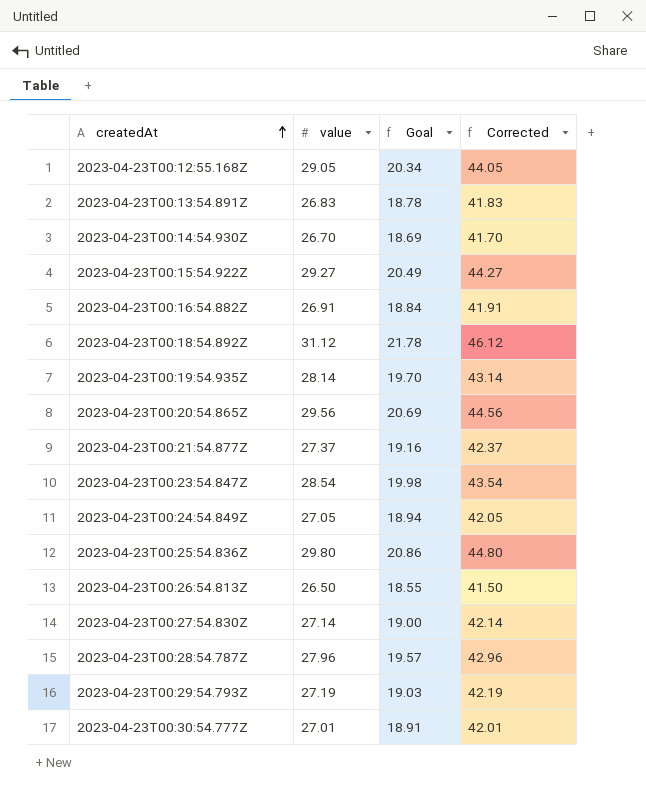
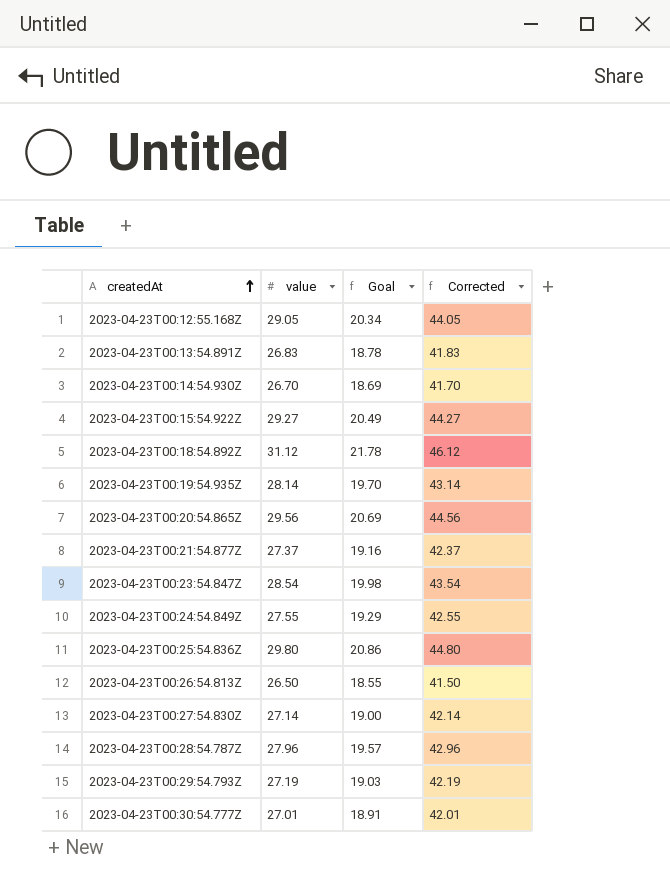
row 2023-04-23T00:16:54.882Z: 26.91 | 18.84 | 41.91 -> none
2023-04-23T00:24:54.849Z | value: 27.05 -> 27.55
2023-04-23T00:24:54.849Z | Goal: 18.94 -> 19.29
2023-04-23T00:24:54.849Z | Corrected: 42.05 -> 42.55

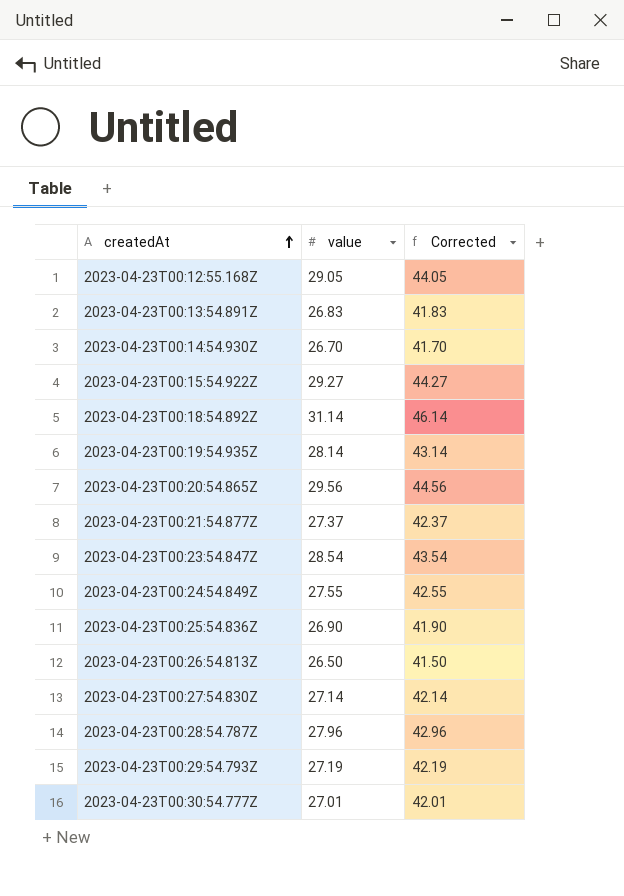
column Goal | formula: [value] * 0.7 -> none
2023-04-23T00:18:54.892Z | value: 31.12 -> 31.14
2023-04-23T00:18:54.892Z | Corrected: 46.12 -> 46.14
2023-04-23T00:25:54.836Z | value: 29.80 -> 26.90
2023-04-23T00:25:54.836Z | Corrected: 44.80 -> 41.90

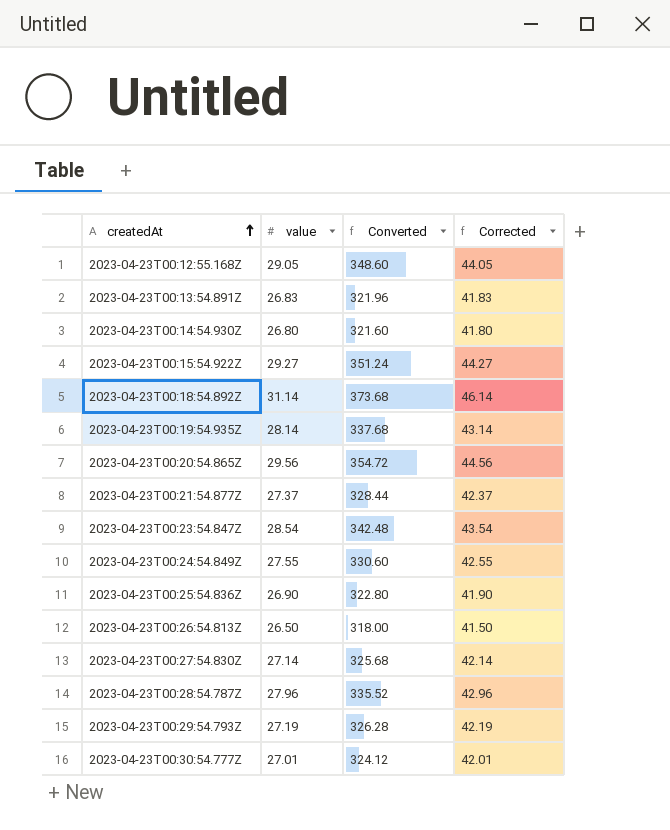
column Converted | formula: none -> [value] * 12
2023-04-23T00:14:54.930Z | value: 26.70 -> 26.80
2023-04-23T00:14:54.930Z | Corrected: 41.70 -> 41.80

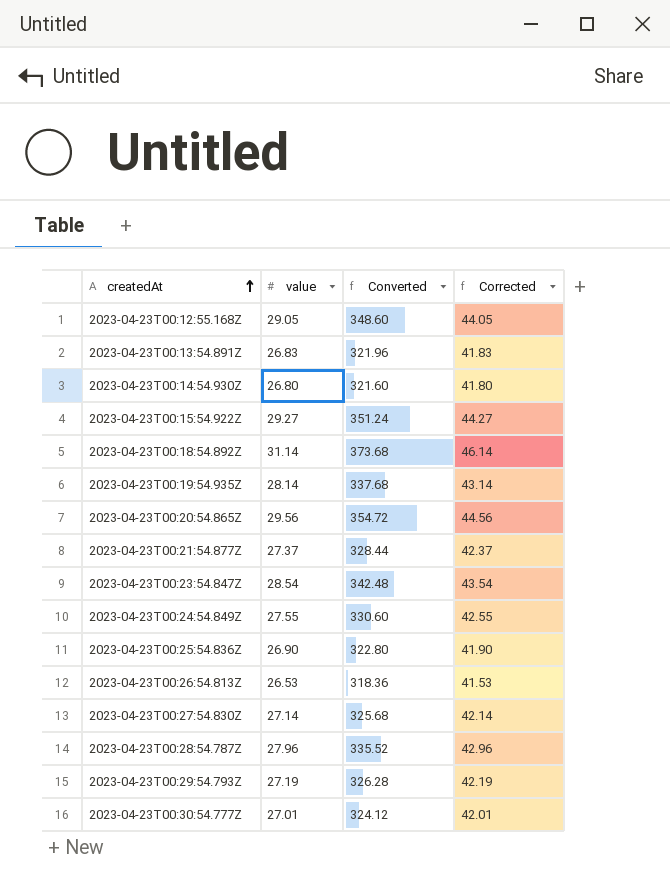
2023-04-23T00:26:54.813Z | value: 26.50 -> 26.53
2023-04-23T00:26:54.813Z | Converted: 318.00 -> 318.36
2023-04-23T00:26:54.813Z | Corrected: 41.50 -> 41.53

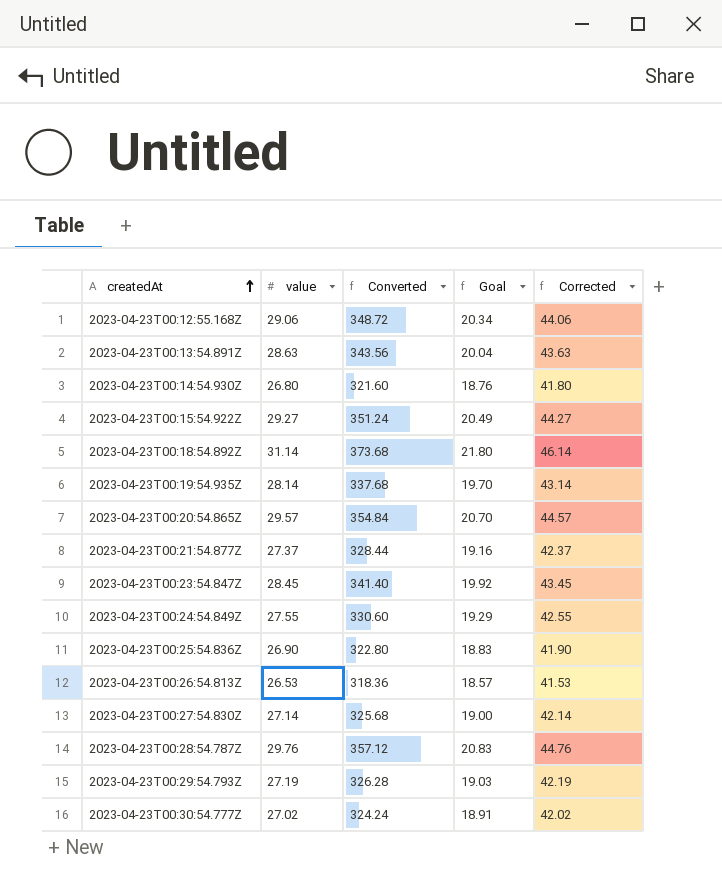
column Goal | formula: none -> [value] * 0.7
2023-04-23T00:12:55.168Z | value: 29.05 -> 29.06
2023-04-23T00:12:55.168Z | Converted: 348.60 -> 348.72
2023-04-23T00:12:55.168Z | Corrected: 44.05 -> 44.06
2023-04-23T00:13:54.891Z | value: 26.83 -> 28.63
2023-04-23T00:13:54.891Z | Converted: 321.96 -> 343.56
2023-04-23T00:13:54.891Z | Corrected: 41.83 -> 43.63
2023-04-23T00:20:54.865Z | value: 29.56 -> 29.57
2023-04-23T00:20:54.865Z | Converted: 354.72 -> 354.84
2023-04-23T00:20:54.865Z | Corrected: 44.56 -> 44.57
2023-04-23T00:23:54.847Z | value: 28.54 -> 28.45
2023-04-23T00:23:54.847Z | Converted: 342.48 -> 341.40
2023-04-23T00:23:54.847Z | Corrected: 43.54 -> 43.45
2023-04-23T00:28:54.787Z | value: 27.96 -> 29.76
2023-04-23T00:28:54.787Z | Converted: 335.52 -> 357.12
2023-04-23T00:28:54.787Z | Corrected: 42.96 -> 44.76
2023-04-23T00:30:54.777Z | value: 27.01 -> 27.02
2023-04-23T00:30:54.777Z | Converted: 324.12 -> 324.24
2023-04-23T00:30:54.777Z | Corrected: 42.01 -> 42.02

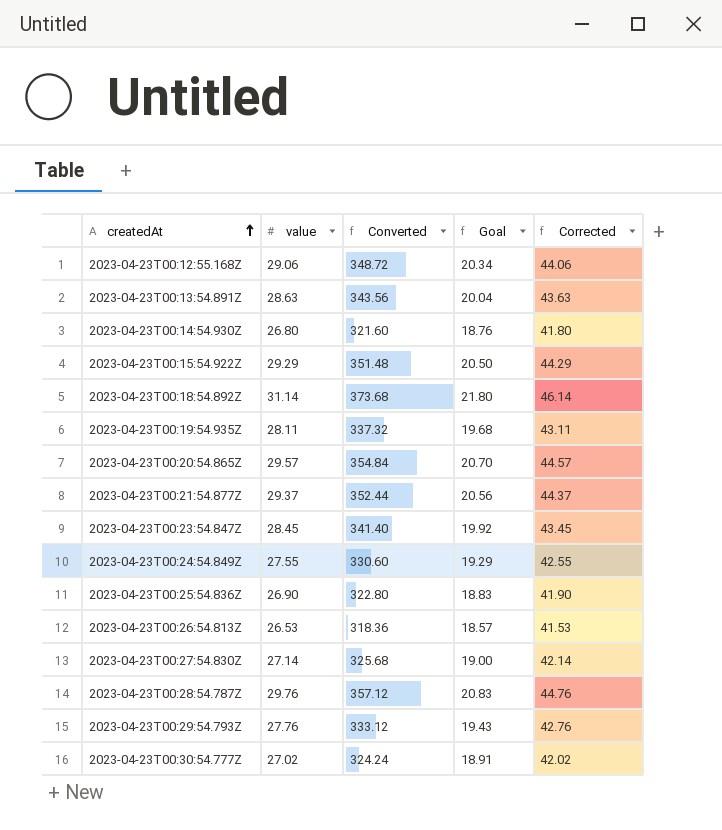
2023-04-23T00:15:54.922Z | value: 29.27 -> 29.29
2023-04-23T00:15:54.922Z | Converted: 351.24 -> 351.48
2023-04-23T00:15:54.922Z | Goal: 20.49 -> 20.50
2023-04-23T00:15:54.922Z | Corrected: 44.27 -> 44.29
2023-04-23T00:19:54.935Z | value: 28.14 -> 28.11
2023-04-23T00:19:54.935Z | Converted: 337.68 -> 337.32
2023-04-23T00:19:54.935Z | Goal: 19.70 -> 19.68
2023-04-23T00:19:54.935Z | Corrected: 43.14 -> 43.11
2023-04-23T00:21:54.877Z | value: 27.37 -> 29.37
2023-04-23T00:21:54.877Z | Converted: 328.44 -> 352.44
2023-04-23T00:21:54.877Z | Goal: 19.16 -> 20.56
2023-04-23T00:21:54.877Z | Corrected: 42.37 -> 44.37
2023-04-23T00:29:54.793Z | value: 27.19 -> 27.76
2023-04-23T00:29:54.793Z | Converted: 326.28 -> 333.12
2023-04-23T00:29:54.793Z | Goal: 19.03 -> 19.43
2023-04-23T00:29:54.793Z | Corrected: 42.19 -> 42.76

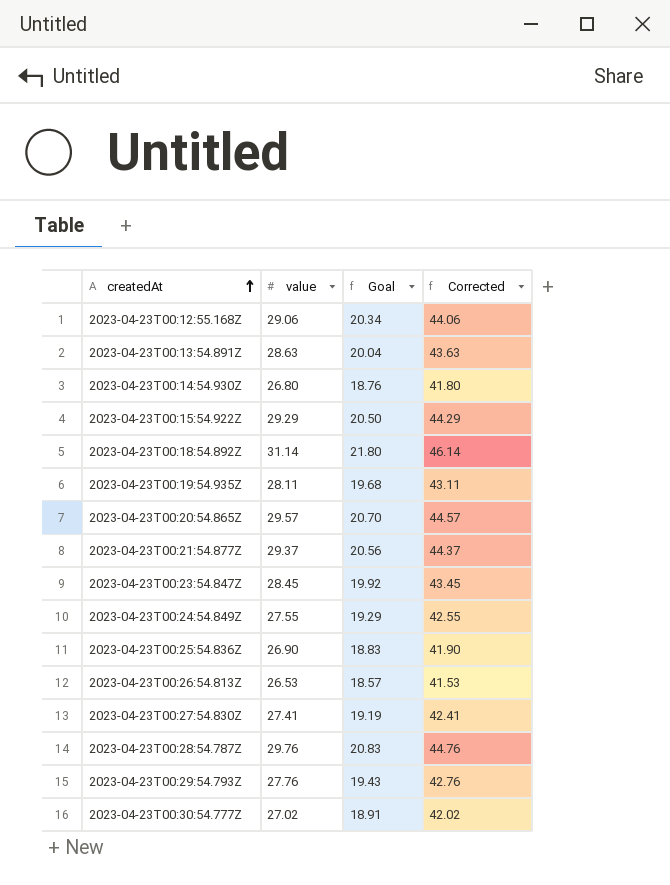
column Converted | formula: [value] * 12 -> none
2023-04-23T00:27:54.830Z | value: 27.14 -> 27.41
2023-04-23T00:27:54.830Z | Goal: 19.00 -> 19.19
2023-04-23T00:27:54.830Z | Corrected: 42.14 -> 42.41

